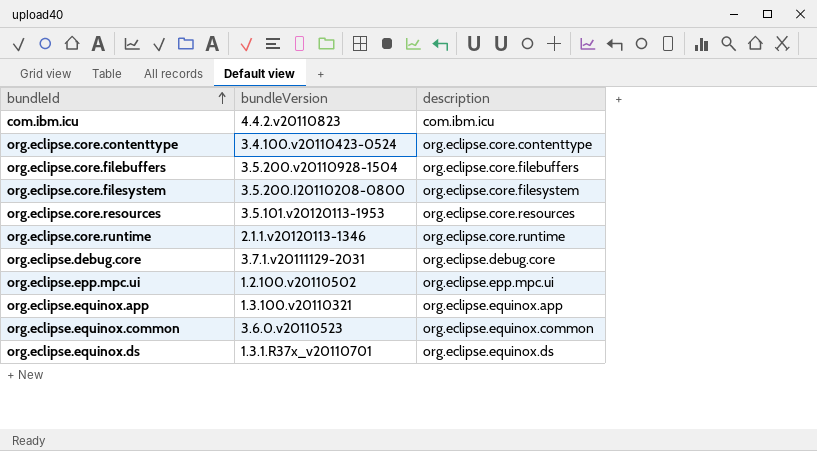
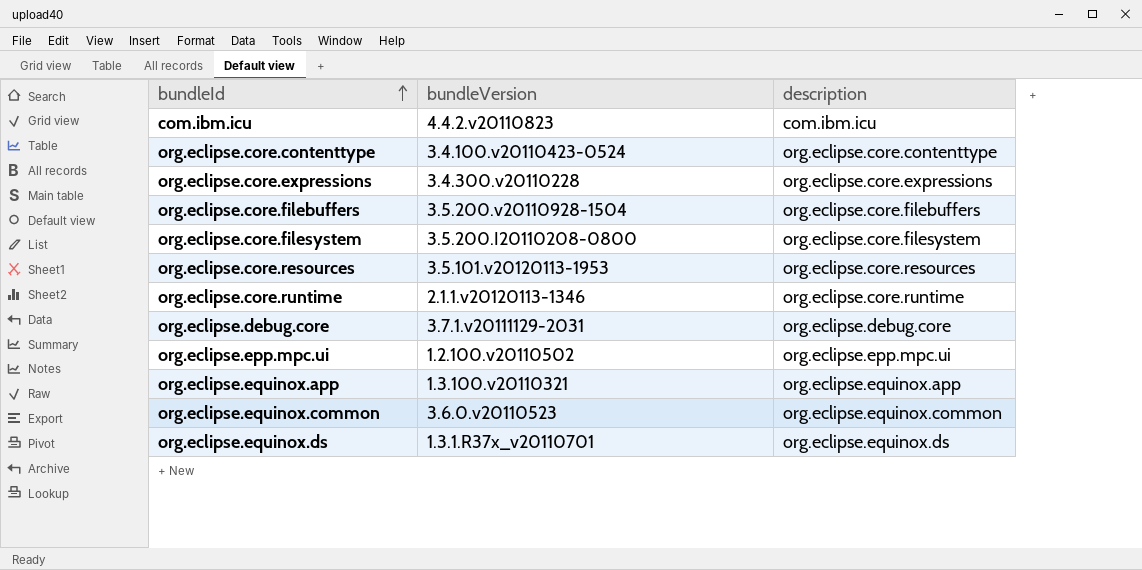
row org.eclipse.core.expressions: none -> 3.4.300.v20110228 | org.eclipse.core.expressions

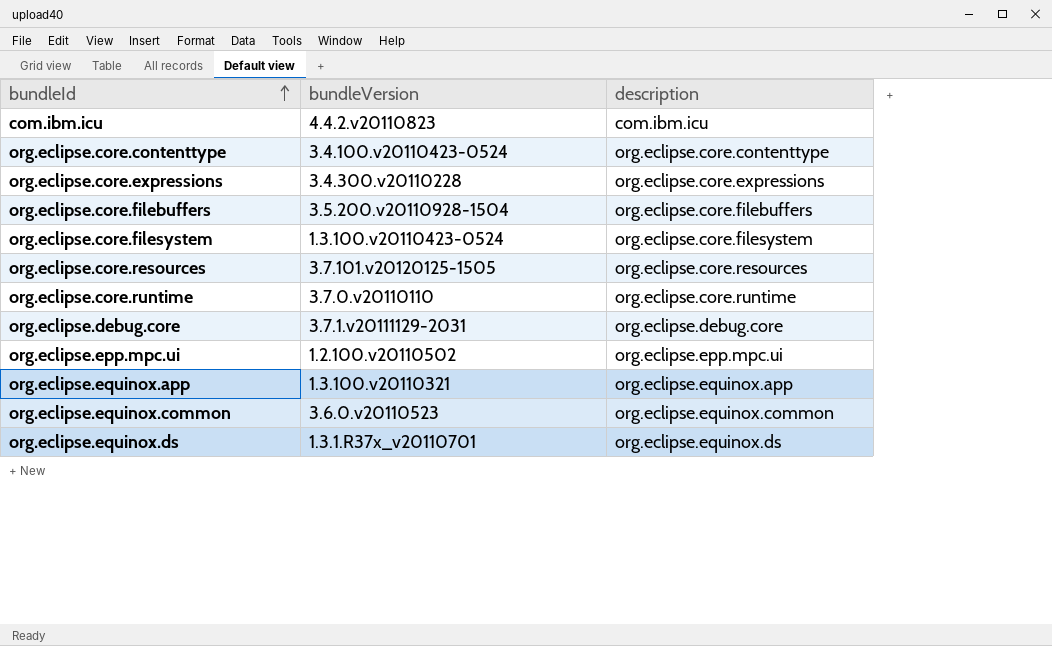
org.eclipse.core.filesystem | bundleVersion: 3.5.200.I20110208-0800 -> 1.3.100.v20110423-0524
org.eclipse.core.resources | bundleVersion: 3.5.101.v20120113-1953 -> 3.7.101.v20120125-1505
org.eclipse.core.runtime | bundleVersion: 2.1.1.v20120113-1346 -> 3.7.0.v20110110

